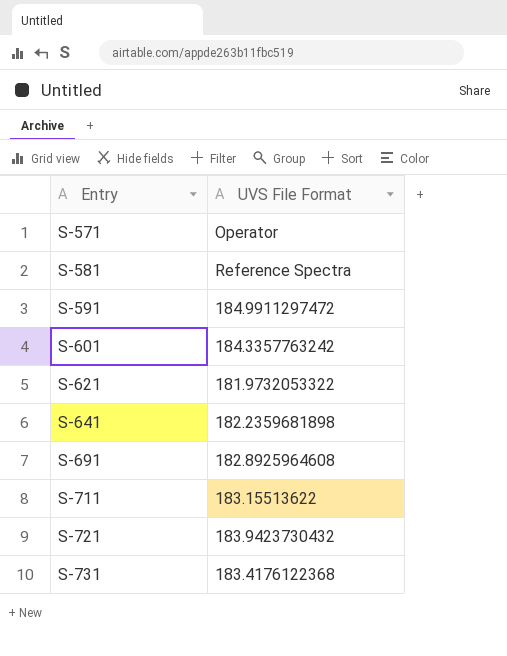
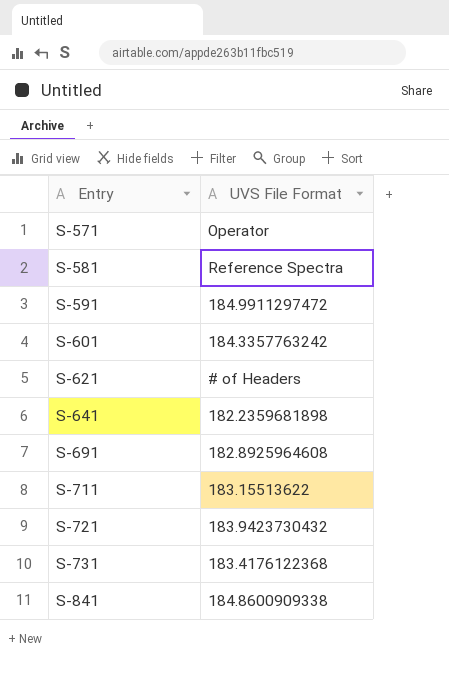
S-621 | UVS File Format: 181.9732053322 -> # of Headers
row S-841: none -> 184.8600909338

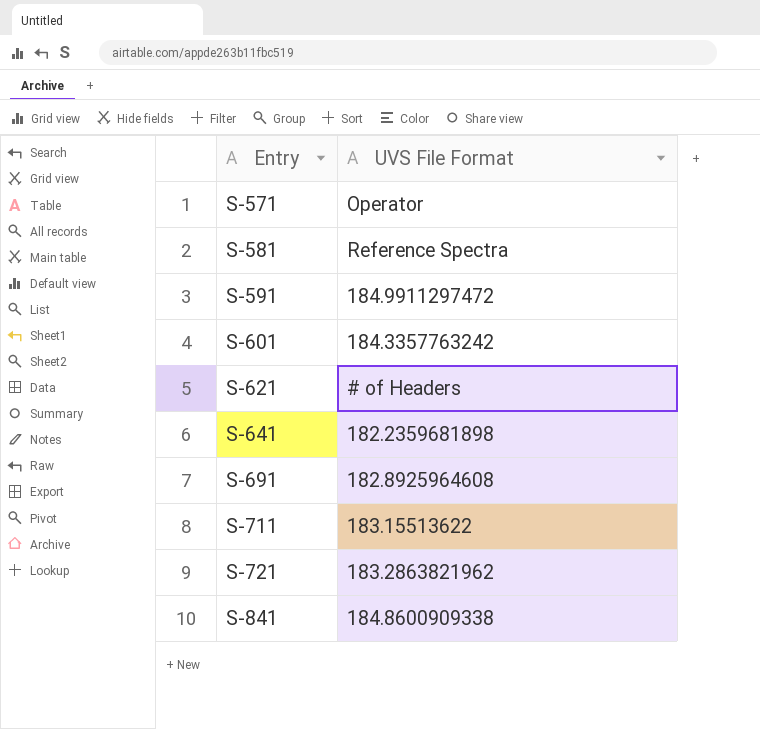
row S-731: 183.4176122368 -> none
S-721 | UVS File Format: 183.9423730432 -> 183.2863821962

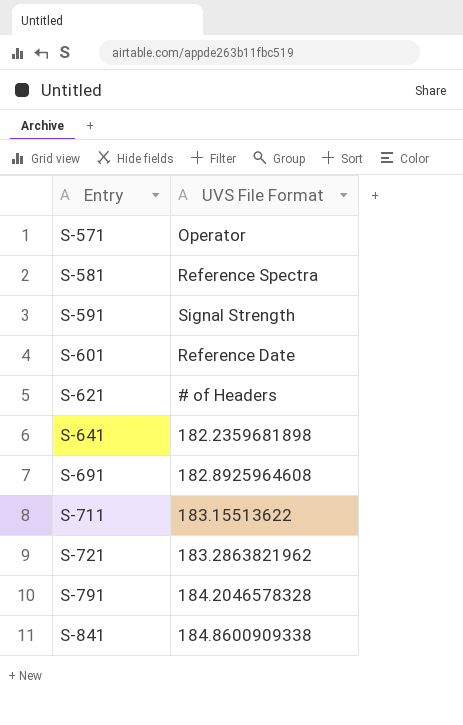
S-591 | UVS File Format: 184.9911297472 -> Signal Strength
S-601 | UVS File Format: 184.3357763242 -> Reference Date
row S-791: none -> 184.2046578328

